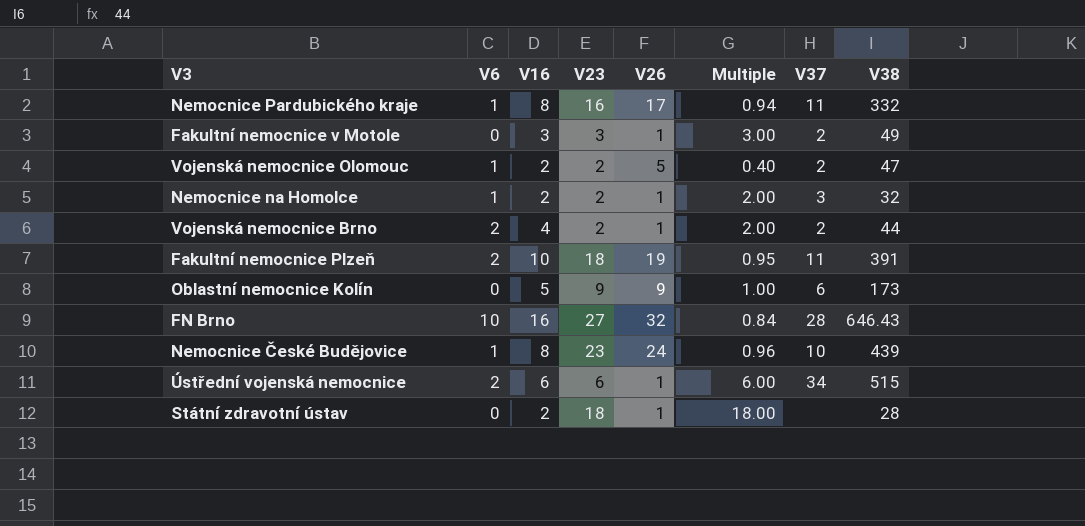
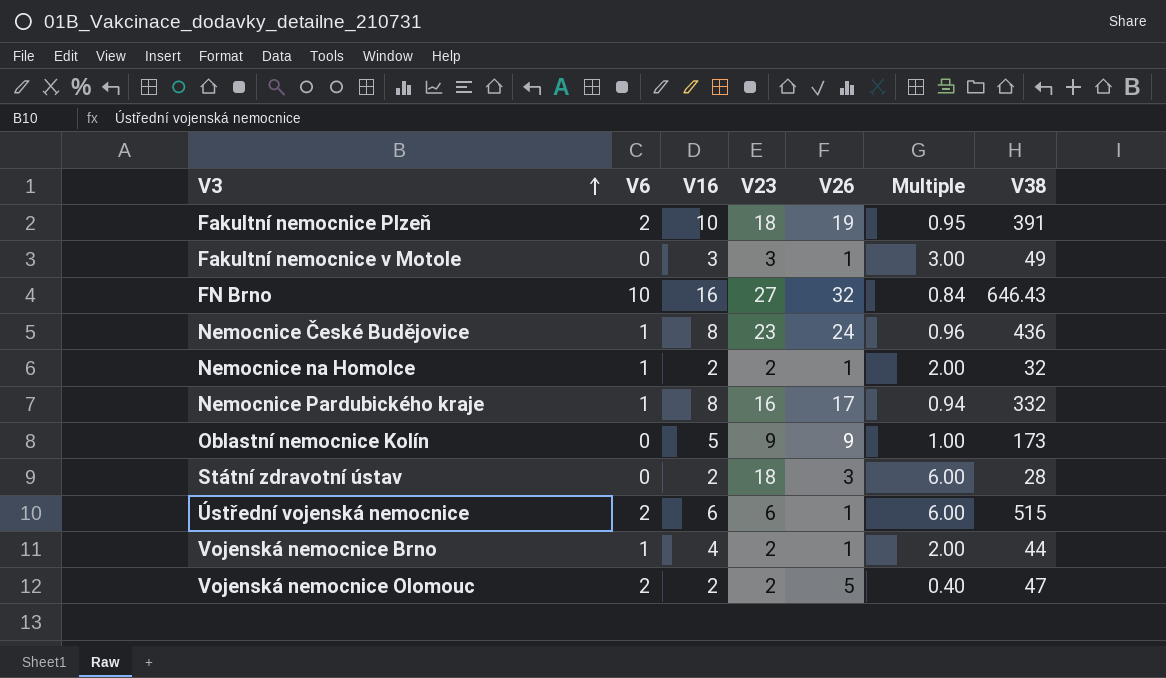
row order: none -> V3 ascending
column V37 | position: 7 -> none
Nemocnice České Budějovice | V38: 439 -> 436
Státní zdravotní ústav | V26: 1 -> 3
Státní zdravotní ústav | Multiple: 18.00 -> 6.00
Vojenská nemocnice Brno | V6: 2 -> 1
Vojenská nemocnice Olomouc | V6: 1 -> 2

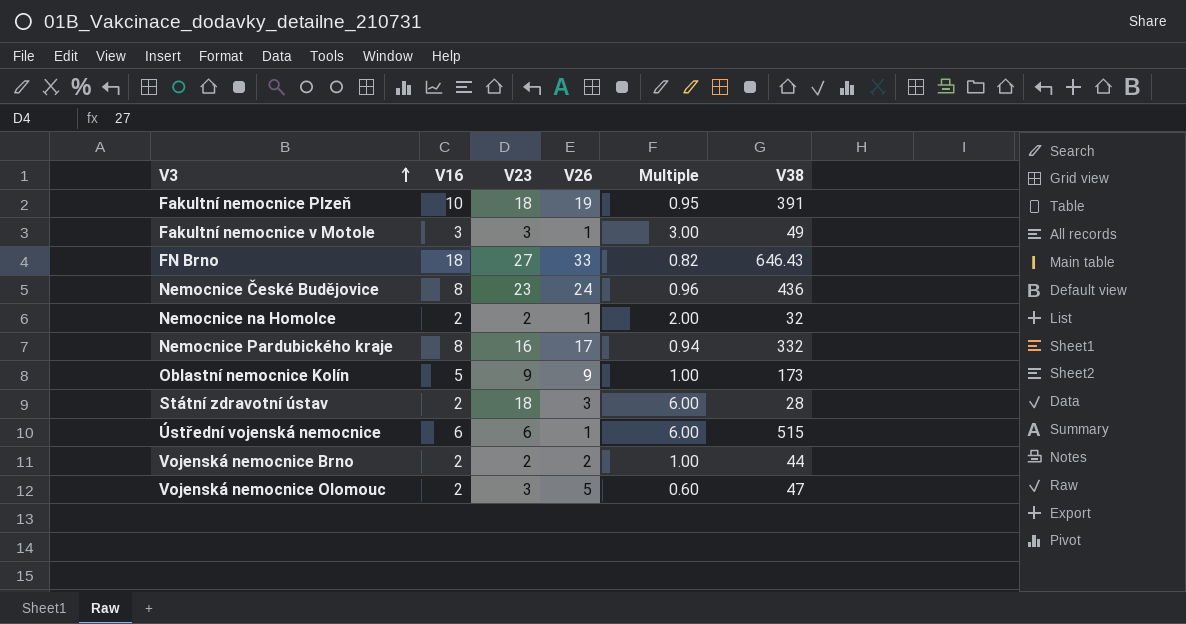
column V6 | position: 2 -> none
FN Brno | V16: 16 -> 18
FN Brno | V26: 32 -> 33
FN Brno | Multiple: 0.84 -> 0.82
Vojenská nemocnice Brno | V16: 4 -> 2
Vojenská nemocnice Brno | V26: 1 -> 2
Vojenská nemocnice Brno | Multiple: 2.00 -> 1.00
Vojenská nemocnice Olomouc | V23: 2 -> 3
Vojenská nemocnice Olomouc | Multiple: 0.40 -> 0.60

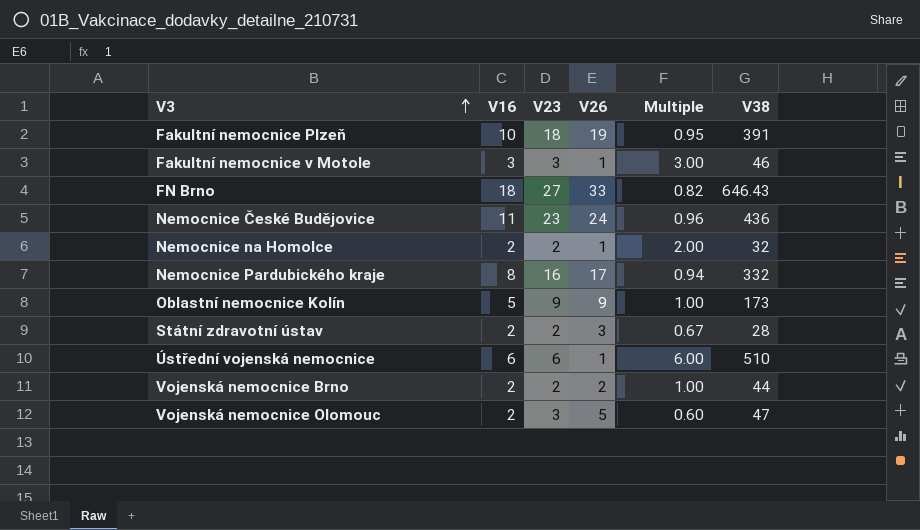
Fakultní nemocnice v Motole | V38: 49 -> 46
Nemocnice České Budějovice | V16: 8 -> 11
Státní zdravotní ústav | V23: 18 -> 2
Státní zdravotní ústav | Multiple: 6.00 -> 0.67
Ústřední vojenská nemocnice | V38: 515 -> 510

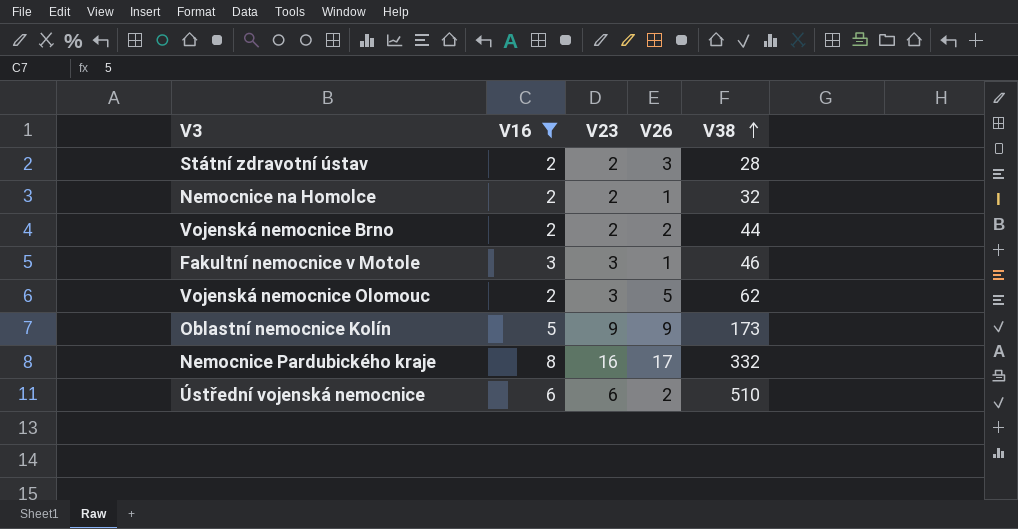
filter: none -> V16 <= 8
row order: V3 ascending -> V38 ascending
column Multiple | formula: [V23] / [V26] -> none
Vojenská nemocnice Olomouc | V38: 47 -> 62
Ústřední vojenská nemocnice | V26: 1 -> 2

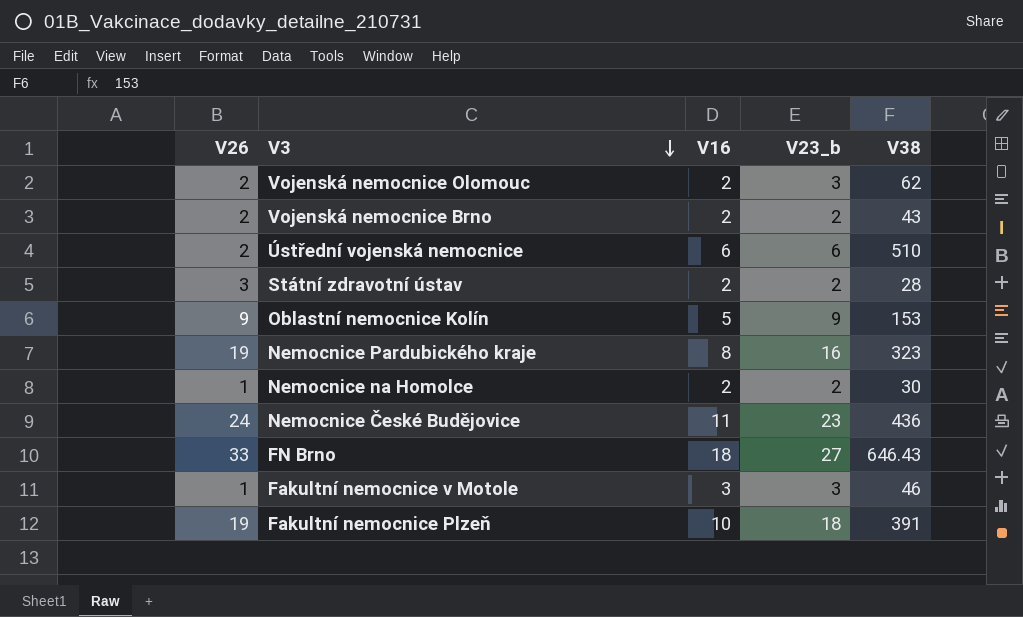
filter: V16 <= 8 -> none
row order: V38 ascending -> V3 descending
column V26 | position: 4 -> 1
column name: V23 -> V23_b
Vojenská nemocnice Olomouc | V26: 5 -> 2
Vojenská nemocnice Brno | V38: 44 -> 43
Oblastní nemocnice Kolín | V38: 173 -> 153
Nemocnice Pardubického kraje | V26: 17 -> 19
Nemocnice Pardubického kraje | V38: 332 -> 323
Nemocnice na Homolce | V38: 32 -> 30

